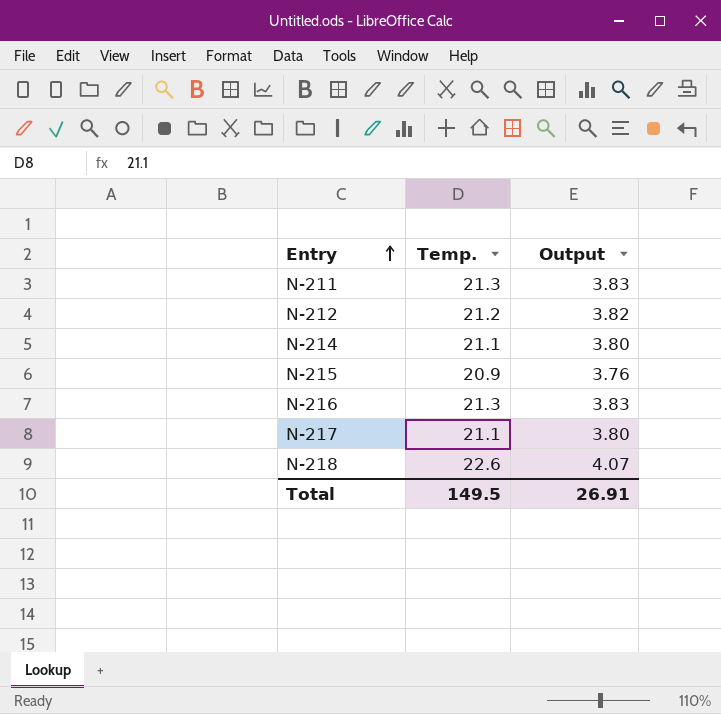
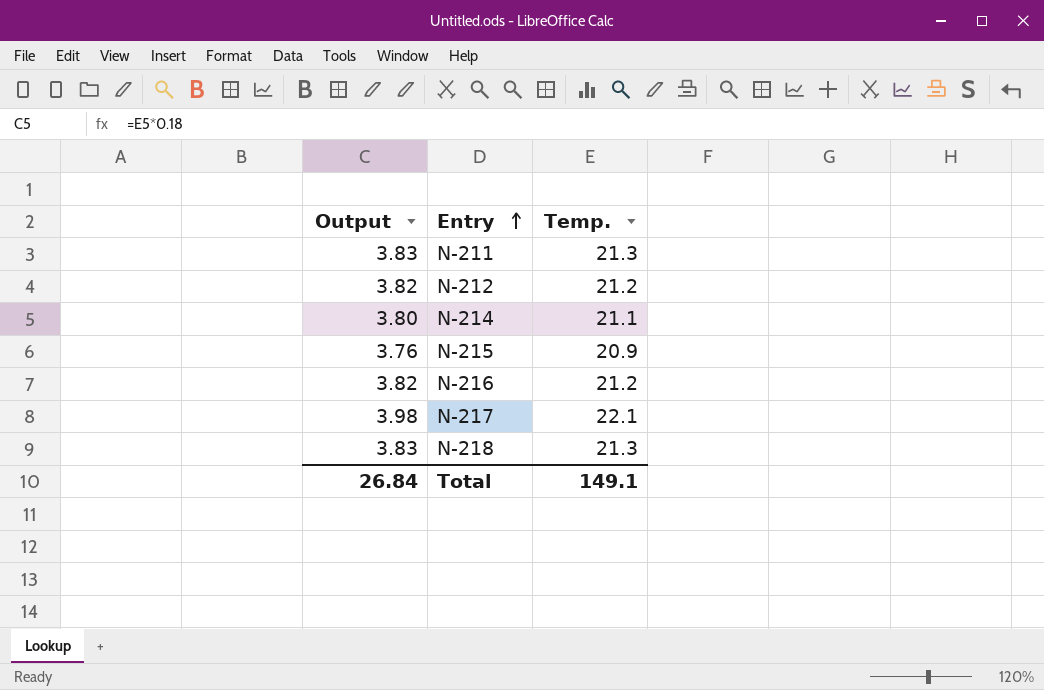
column Output | position: 3 -> 1
N-216 | Output: 3.83 -> 3.82
N-216 | Temp.: 21.3 -> 21.2
N-217 | Output: 3.80 -> 3.98
N-217 | Temp.: 21.1 -> 22.1
N-218 | Output: 4.07 -> 3.83
N-218 | Temp.: 22.6 -> 21.3
Total | Output: 26.91 -> 26.84
Total | Temp.: 149.5 -> 149.1

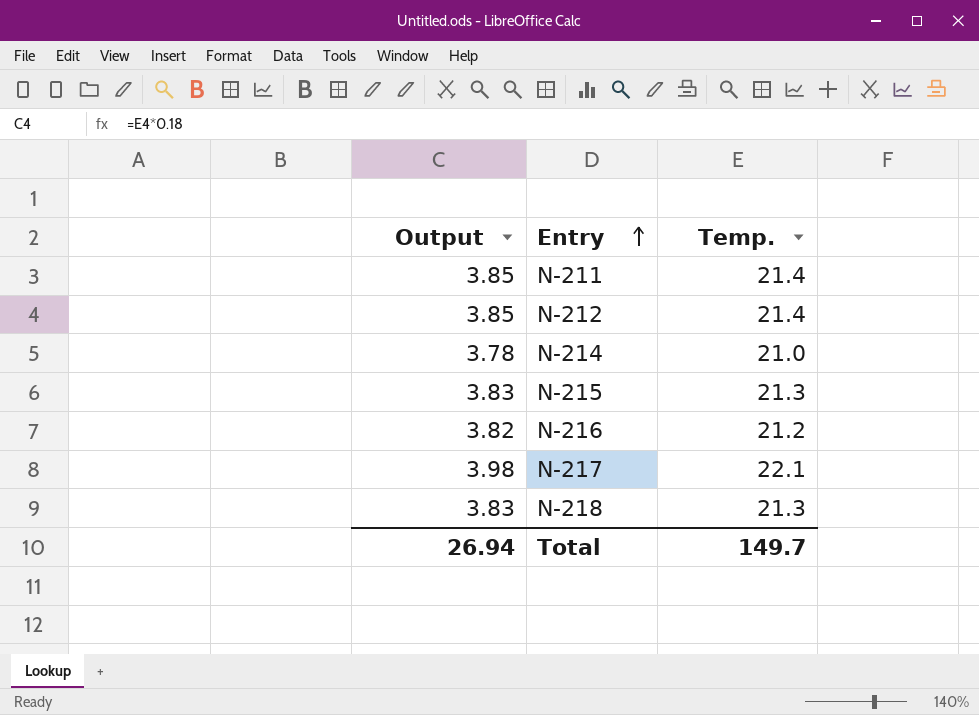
N-211 | Output: 3.83 -> 3.85
N-211 | Temp.: 21.3 -> 21.4
N-212 | Output: 3.82 -> 3.85
N-212 | Temp.: 21.2 -> 21.4
N-214 | Output: 3.80 -> 3.78
N-214 | Temp.: 21.1 -> 21.0
N-215 | Output: 3.76 -> 3.83
N-215 | Temp.: 20.9 -> 21.3
Total | Output: 26.84 -> 26.94
Total | Temp.: 149.1 -> 149.7

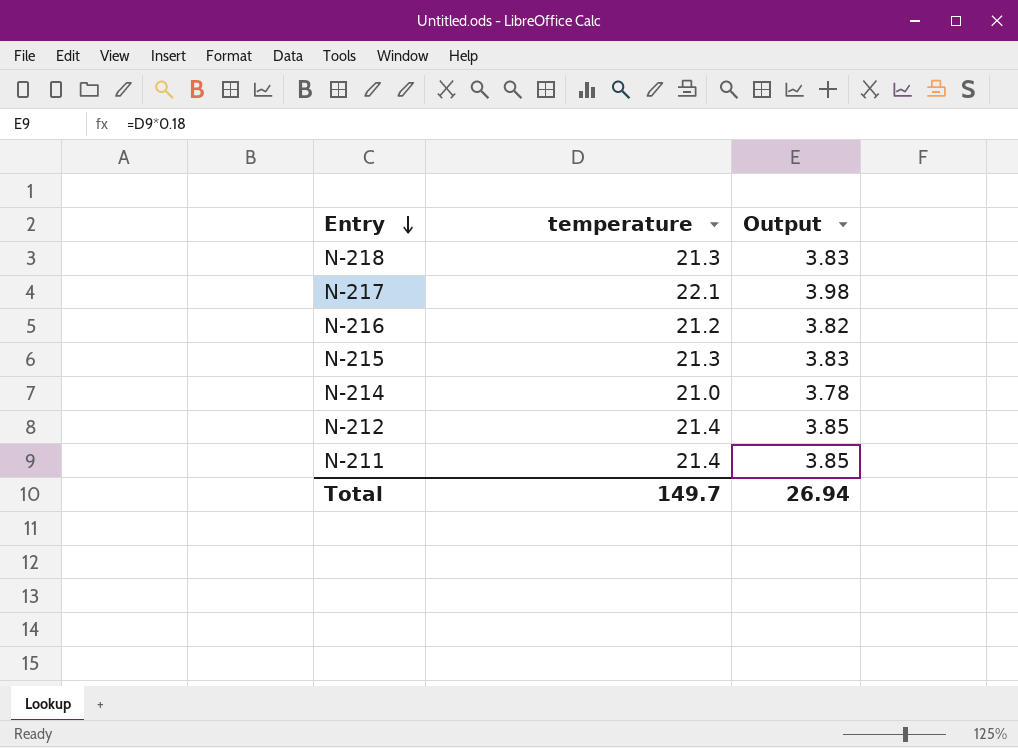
row order: Entry ascending -> Entry descending
column name: Temp. -> temperature
column Output | position: 1 -> 3

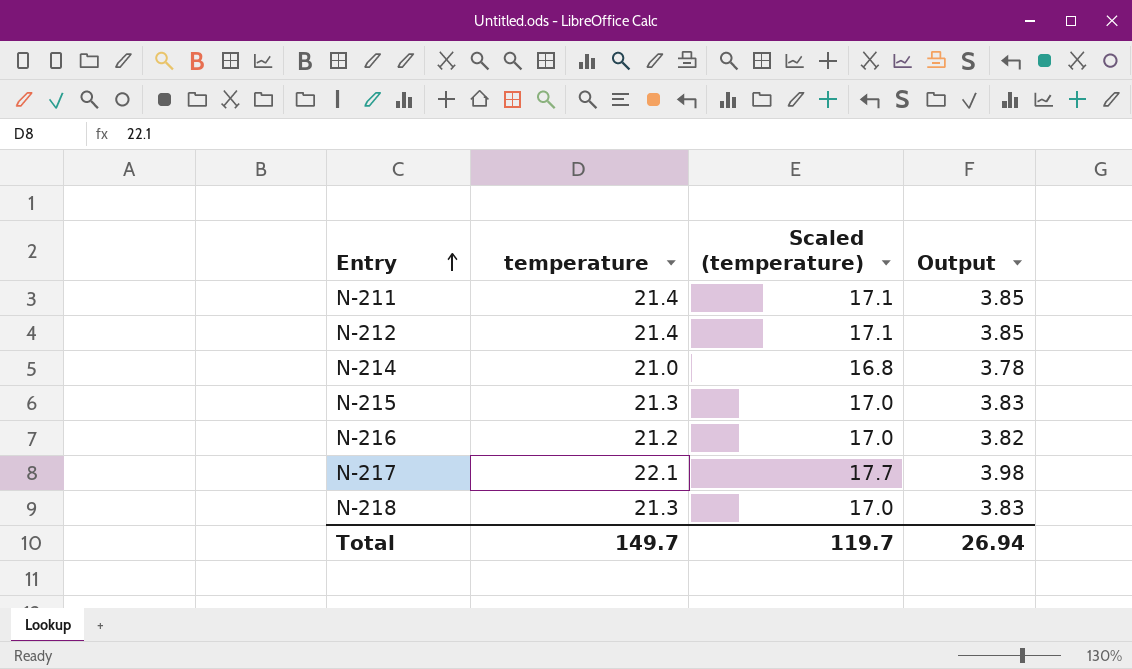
row order: Entry descending -> Entry ascending
column Scaled (temperature) | formula: none -> [temperature] * 0.8

